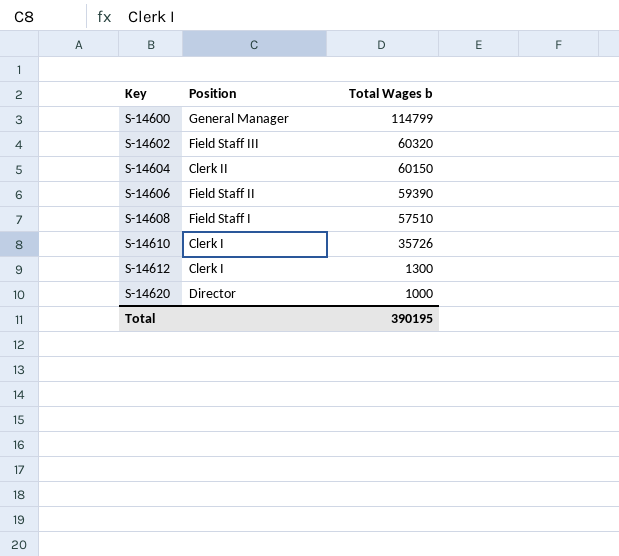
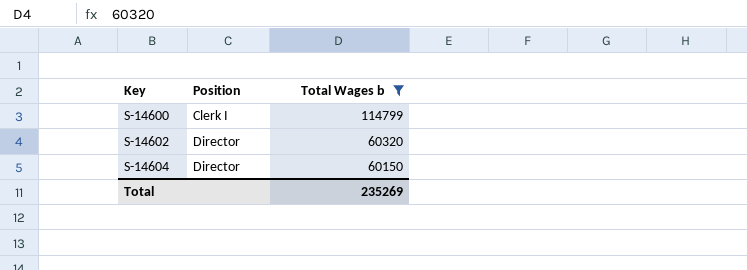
filter: none -> Total Wages b >= 60150
S-14600 | Position: General Manager -> Clerk I
S-14602 | Position: Field Staff III -> Director
S-14604 | Position: Clerk II -> Director
Total | Total Wages b: 390195 -> 235269

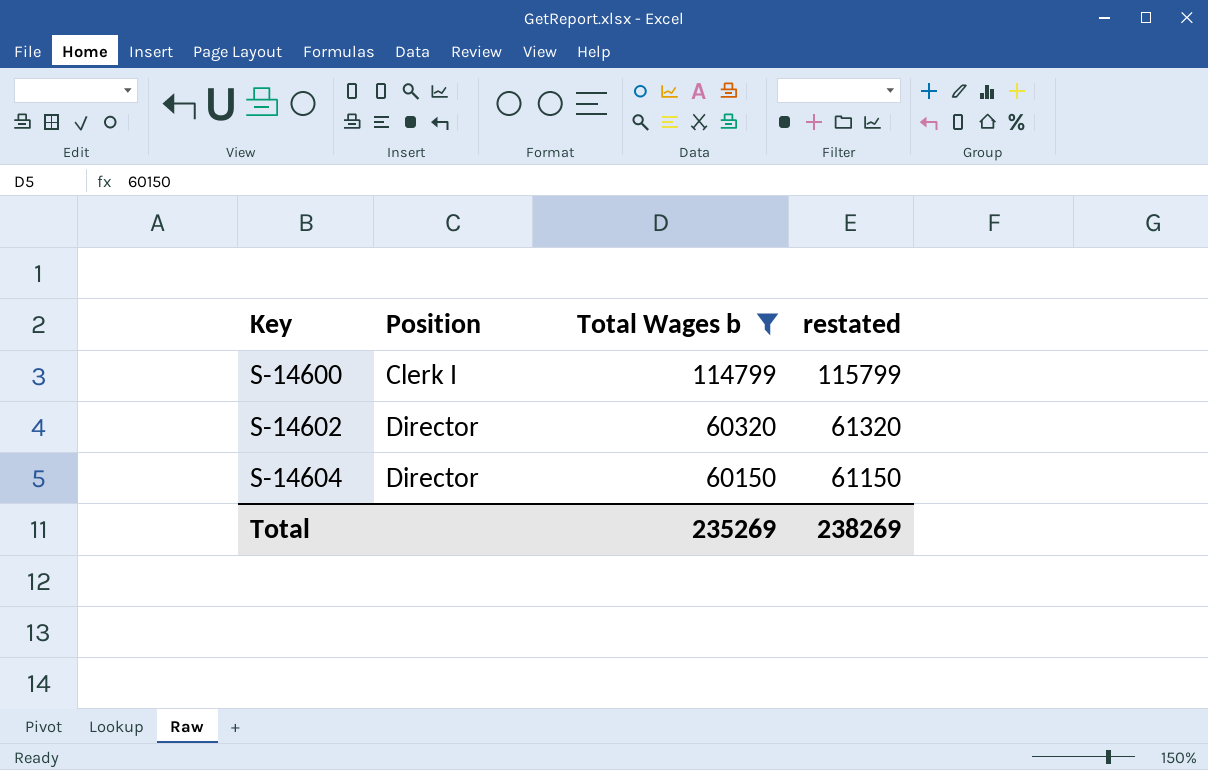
column restated | formula: none -> [Total Wages b] + 1000

